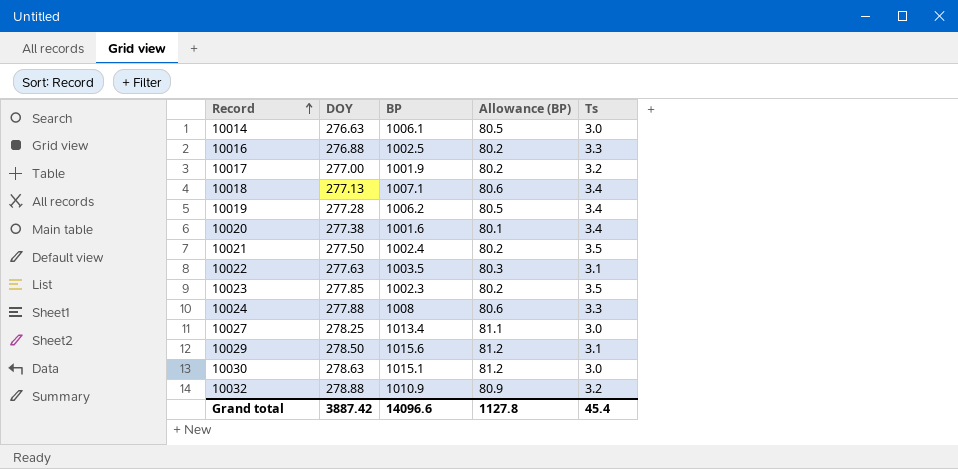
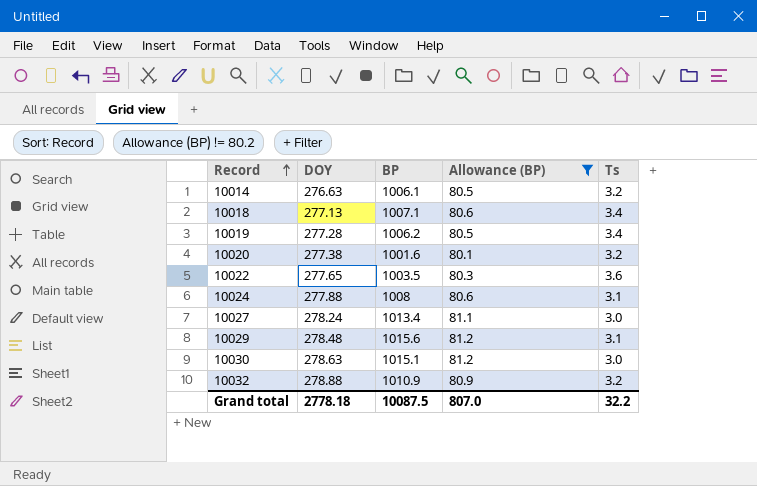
filter: none -> Allowance (BP) != 80.2
10014 | Ts: 3.0 -> 3.2
10020 | Ts: 3.4 -> 3.2
10022 | DOY: 277.63 -> 277.65
10022 | Ts: 3.1 -> 3.6
10024 | Ts: 3.3 -> 3.1
10027 | DOY: 278.25 -> 278.24
10029 | DOY: 278.50 -> 278.48
Grand total | DOY: 3887.42 -> 2778.18
Grand total | BP: 14096.6 -> 10087.5
Grand total | Allowance (BP): 1127.8 -> 807.0
Grand total | Ts: 45.4 -> 32.2

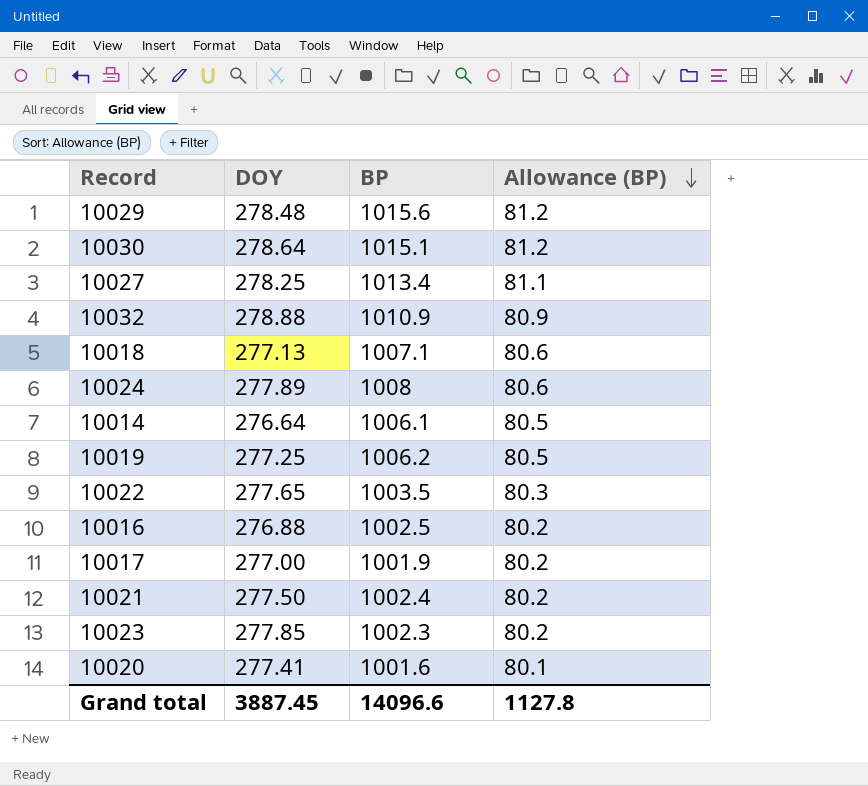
filter: Allowance (BP) != 80.2 -> none
row order: Record ascending -> Allowance (BP) descending
column Ts | position: 5 -> none
10030 | DOY: 278.63 -> 278.64
10027 | DOY: 278.24 -> 278.25
10024 | DOY: 277.88 -> 277.89
10014 | DOY: 276.63 -> 276.64
10019 | DOY: 277.28 -> 277.25
10020 | DOY: 277.38 -> 277.41
Grand total | DOY: 2778.18 -> 3887.45
Grand total | BP: 10087.5 -> 14096.6
Grand total | Allowance (BP): 807.0 -> 1127.8

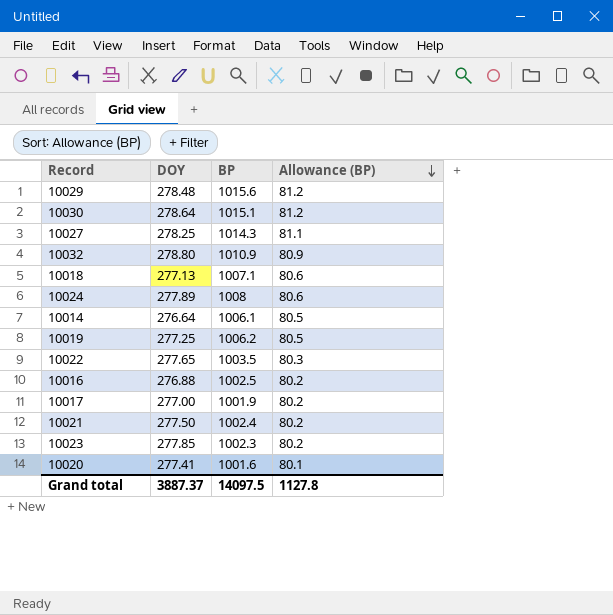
10027 | BP: 1013.4 -> 1014.3
10032 | DOY: 278.88 -> 278.80
Grand total | DOY: 3887.45 -> 3887.37
Grand total | BP: 14096.6 -> 14097.5

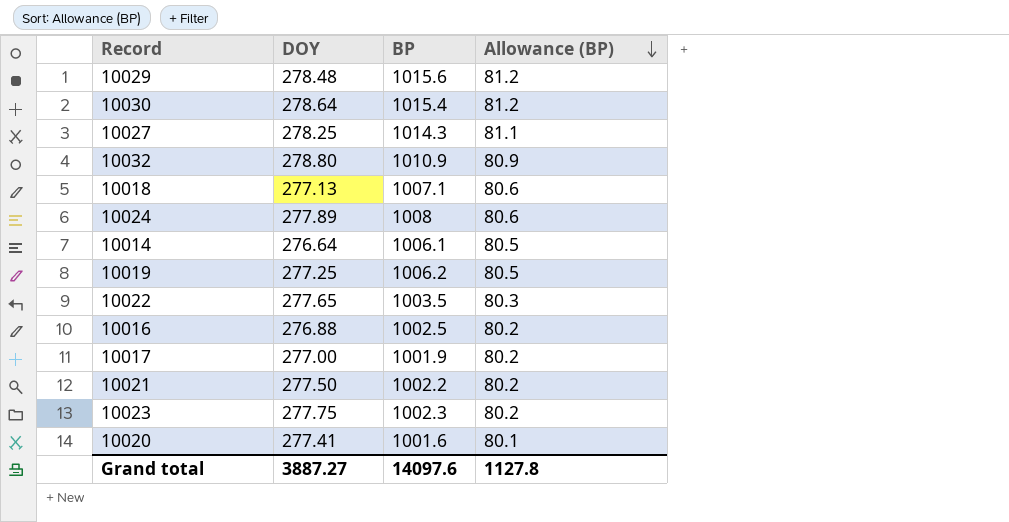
10030 | BP: 1015.1 -> 1015.4
10021 | BP: 1002.4 -> 1002.2
10023 | DOY: 277.85 -> 277.75
Grand total | DOY: 3887.37 -> 3887.27
Grand total | BP: 14097.5 -> 14097.6

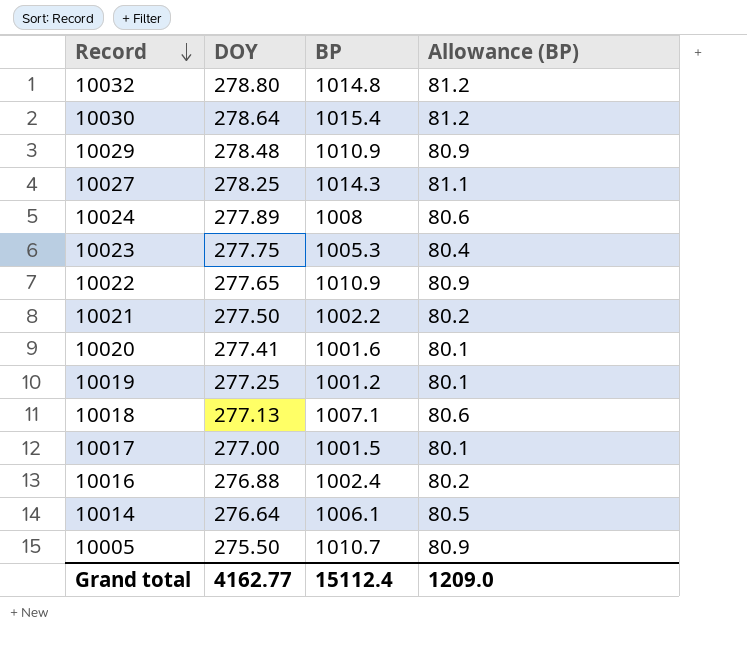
row order: Allowance (BP) descending -> Record descending
10032 | BP: 1010.9 -> 1014.8
10032 | Allowance (BP): 80.9 -> 81.2
10029 | BP: 1015.6 -> 1010.9
10029 | Allowance (BP): 81.2 -> 80.9
10023 | BP: 1002.3 -> 1005.3
10023 | Allowance (BP): 80.2 -> 80.4
10022 | BP: 1003.5 -> 1010.9
10022 | Allowance (BP): 80.3 -> 80.9
10019 | BP: 1006.2 -> 1001.2
10019 | Allowance (BP): 80.5 -> 80.1
10017 | BP: 1001.9 -> 1001.5
10017 | Allowance (BP): 80.2 -> 80.1
10016 | BP: 1002.5 -> 1002.4
row 10005: none -> 275.50 | 1010.7 | 80.9
Grand total | DOY: 3887.27 -> 4162.77
Grand total | BP: 14097.6 -> 15112.4
Grand total | Allowance (BP): 1127.8 -> 1209.0

